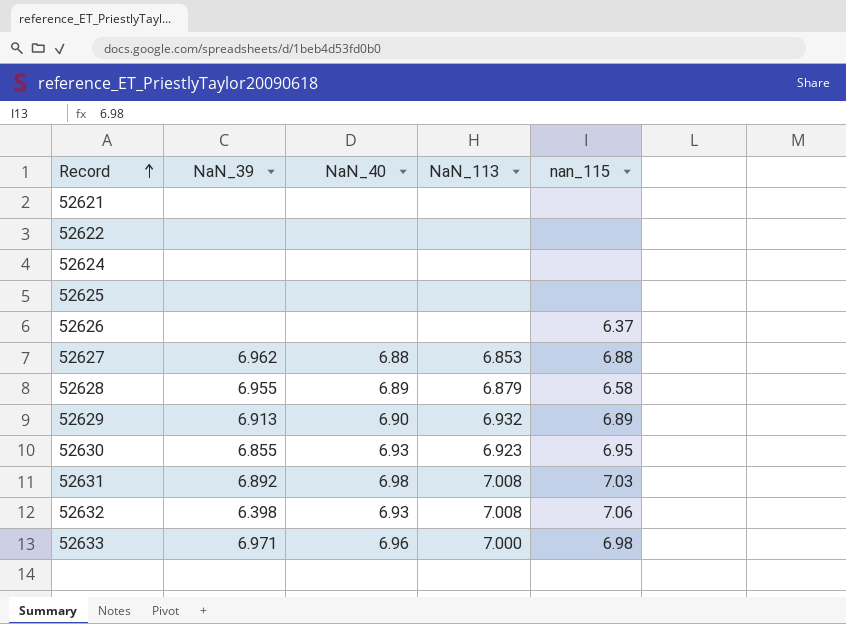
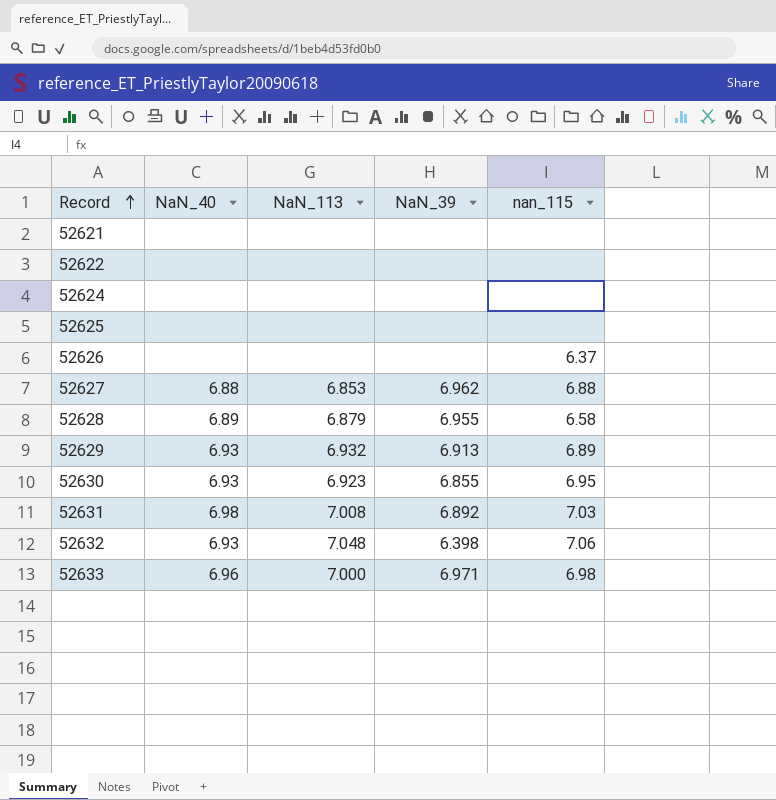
column NaN_39 | position: 2 -> 4
52629 | NaN_40: 6.90 -> 6.93
52632 | NaN_113: 7.008 -> 7.048

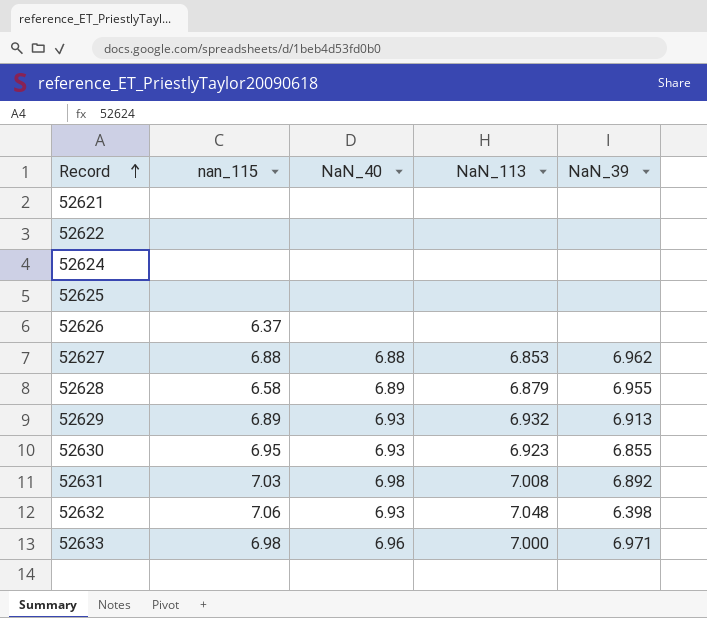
column nan_115 | position: 5 -> 2

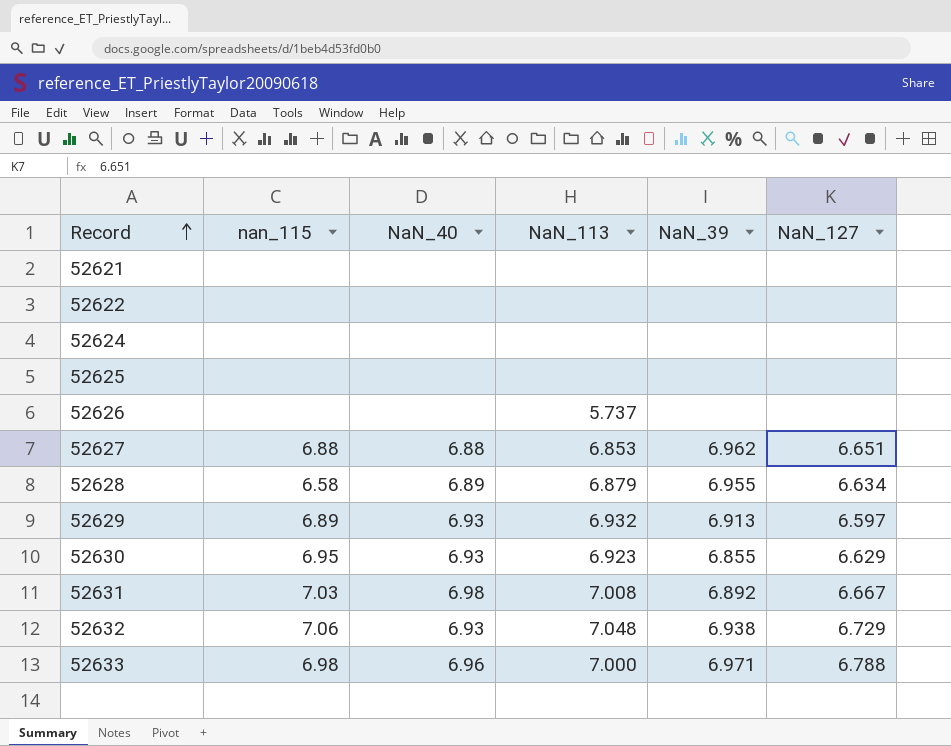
column NaN_127 | position: none -> 6
52626 | nan_115: 6.37 -> none
52626 | NaN_113: none -> 5.737
52632 | NaN_39: 6.398 -> 6.938

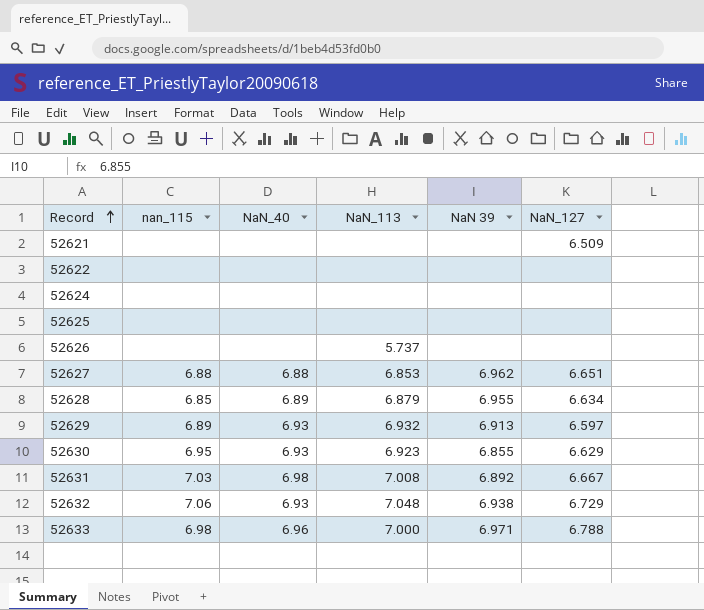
column name: NaN_39 -> NaN 39
52621 | NaN_127: none -> 6.509
52628 | nan_115: 6.58 -> 6.85

